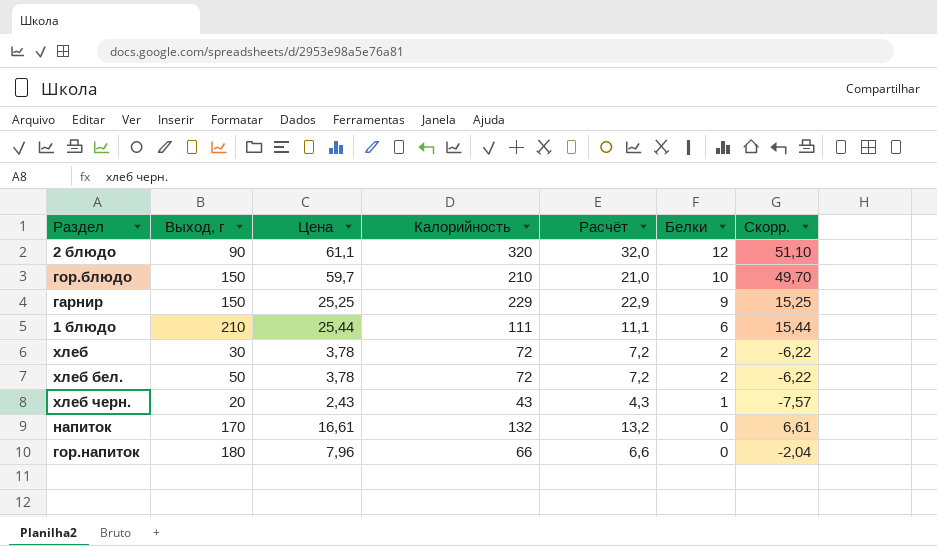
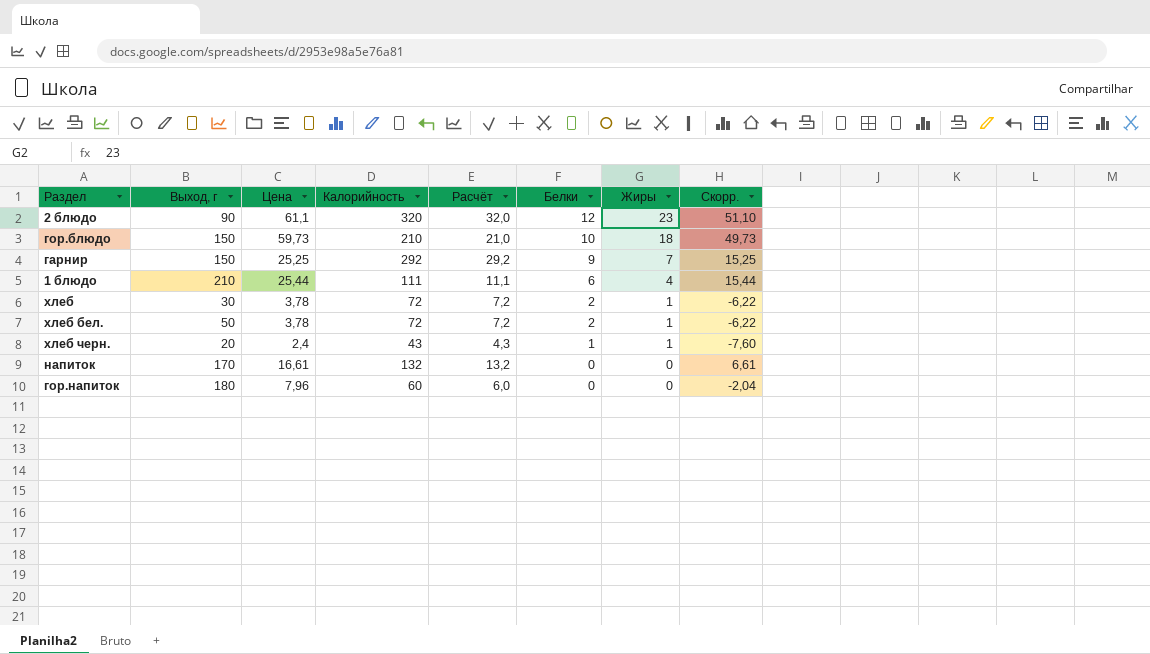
column Жиры | position: none -> 7
гор.блюдо | Цена: 59,7 -> 59,73
гор.блюдо | Скорр.: 49,70 -> 49,73
гарнир | Калорийность: 229 -> 292
гарнир | Расчёт: 22,9 -> 29,2
хлеб черн. | Цена: 2,43 -> 2,4
хлеб черн. | Скорр.: -7,57 -> -7,60
гор.напиток | Калорийность: 66 -> 60
гор.напиток | Расчёт: 6,6 -> 6,0

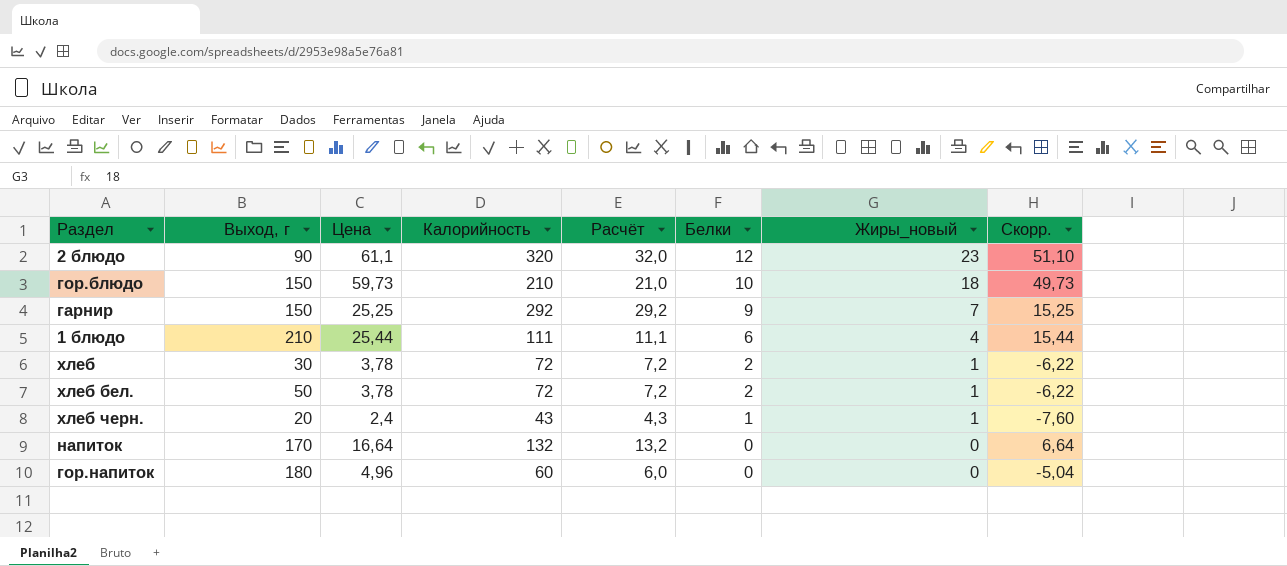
column name: Жиры -> Жиры_новый
напиток | Цена: 16,61 -> 16,64
напиток | Скорр.: 6,61 -> 6,64
гор.напиток | Цена: 7,96 -> 4,96
гор.напиток | Скорр.: -2,04 -> -5,04

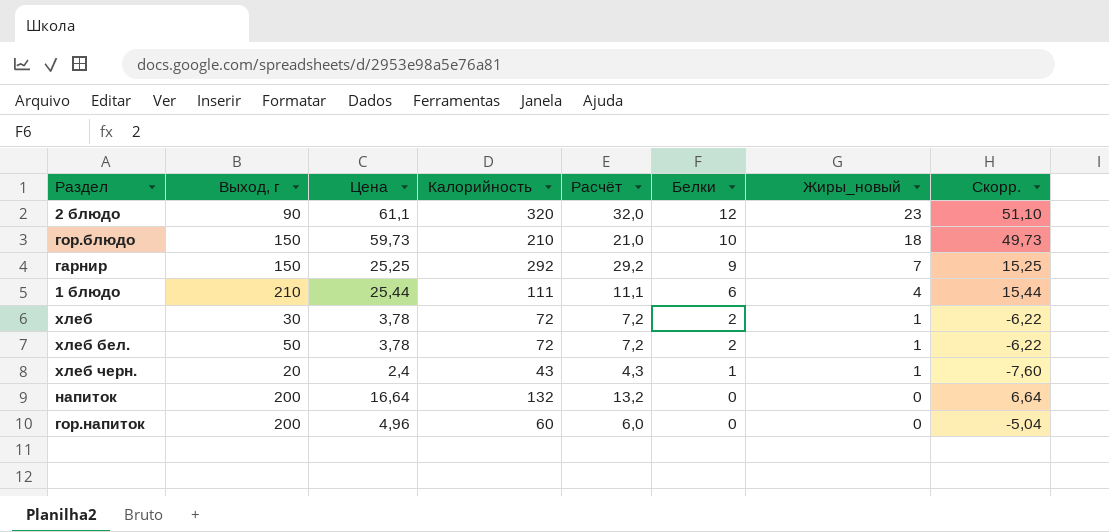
напиток | Выход, г: 170 -> 200
гор.напиток | Выход, г: 180 -> 200

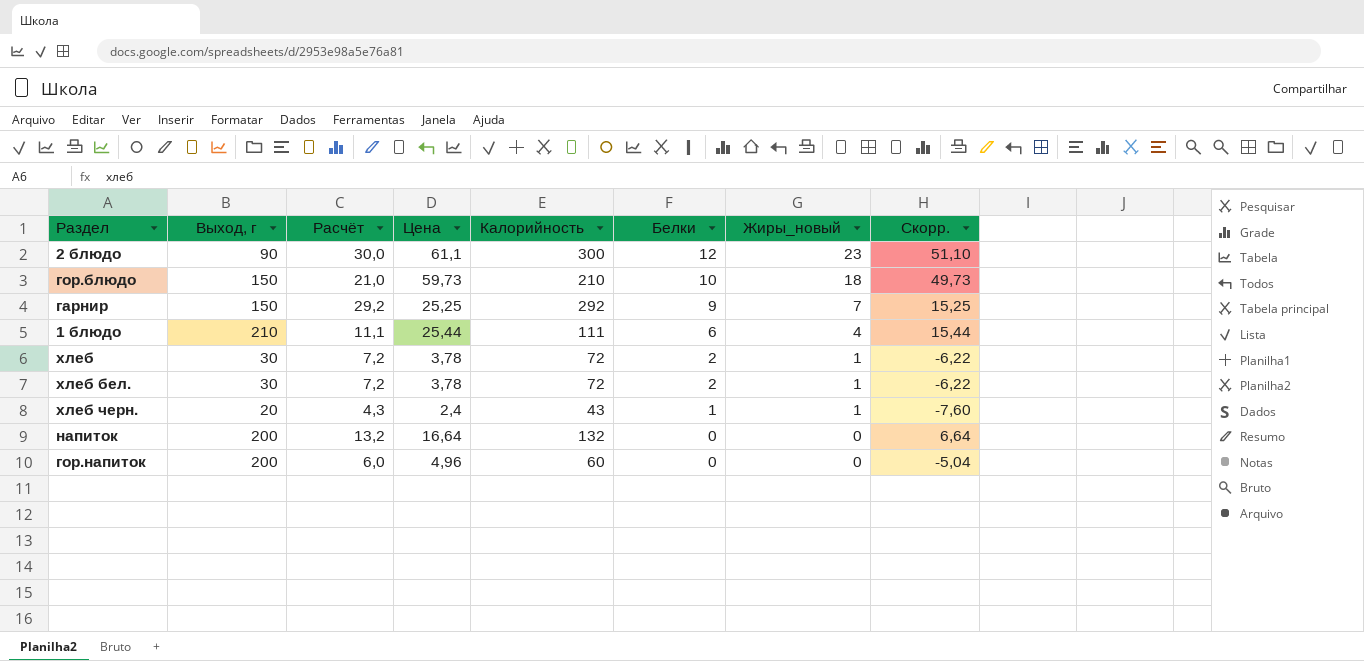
column Расчёт | position: 5 -> 3
2 блюдо | Расчёт: 32,0 -> 30,0
2 блюдо | Калорийность: 320 -> 300
хлеб бел. | Выход, г: 50 -> 30

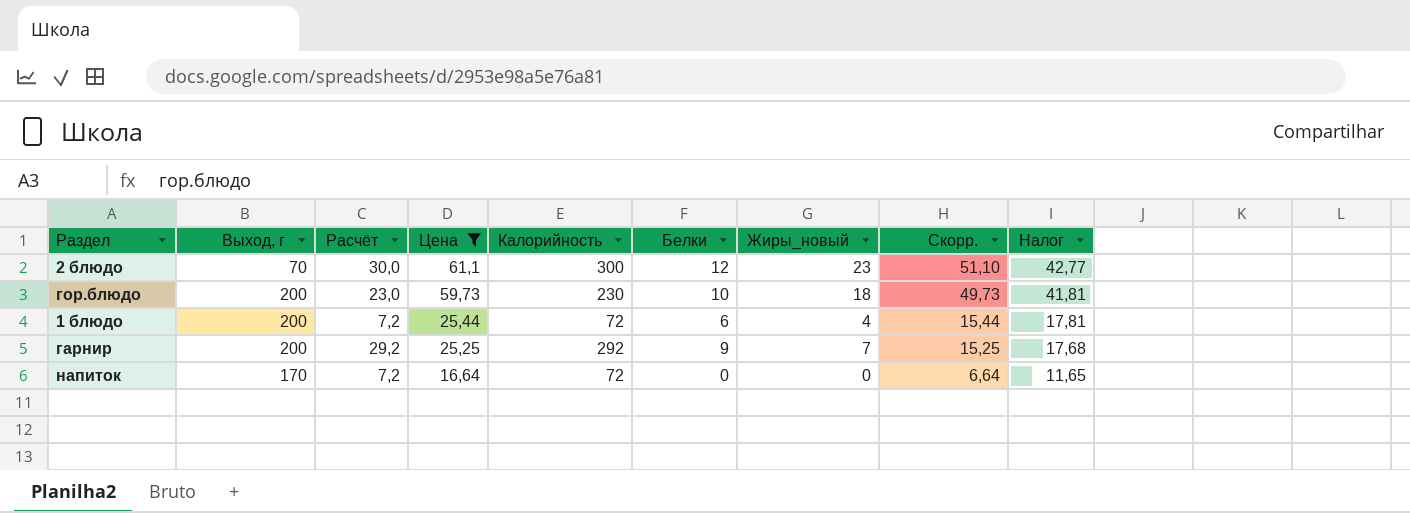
filter: none -> Цена >= 16,64
row order: Белки descending -> Цена descending
column Налог | formula: none -> [Цена] * 0,7
2 блюдо | Выход, г: 90 -> 70
гор.блюдо | Выход, г: 150 -> 200
гор.блюдо | Расчёт: 21,0 -> 23,0
гор.блюдо | Калорийность: 210 -> 230
1 блюдо | Выход, г: 210 -> 200
1 блюдо | Расчёт: 11,1 -> 7,2
1 блюдо | Калорийность: 111 -> 72
гарнир | Выход, г: 150 -> 200
напиток | Выход, г: 200 -> 170
напиток | Расчёт: 13,2 -> 7,2
напиток | Калорийность: 132 -> 72

